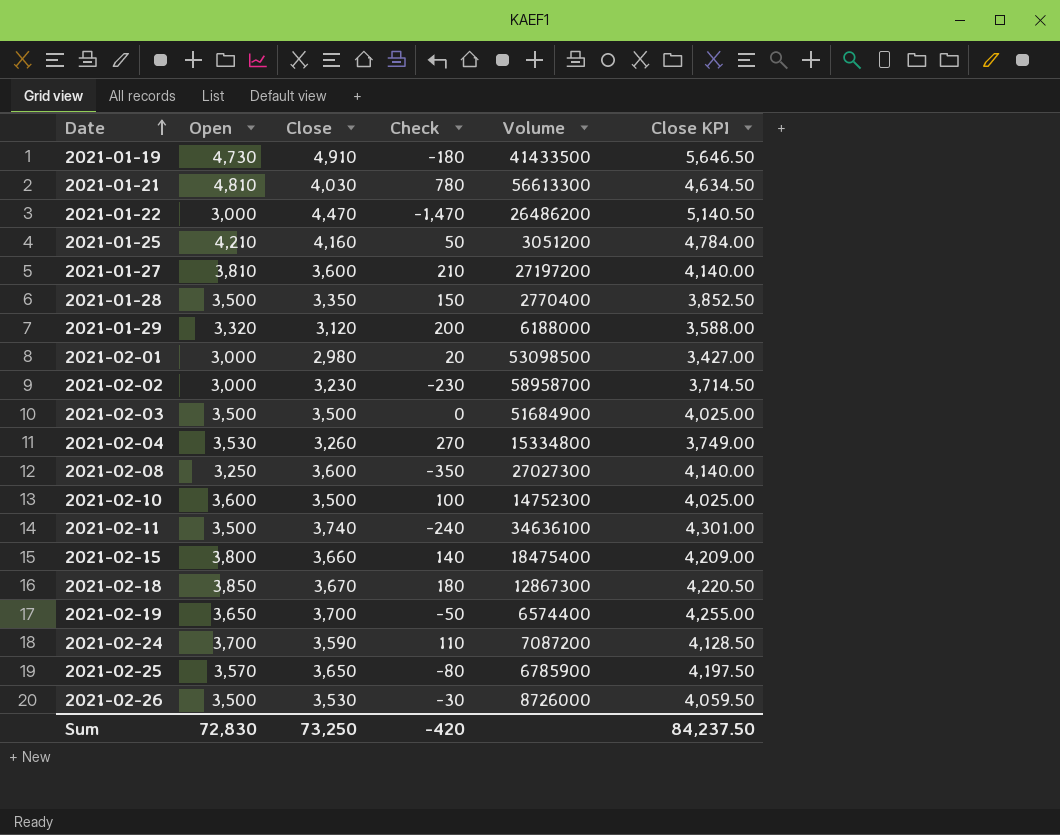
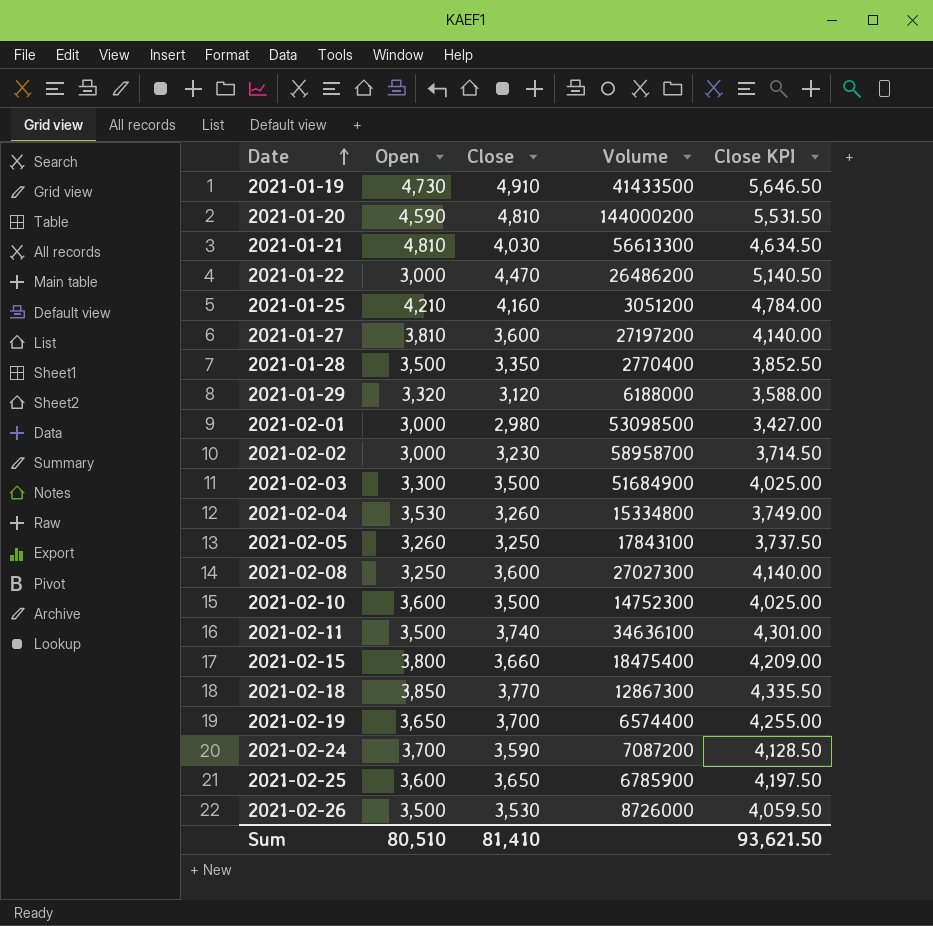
column Check | formula: [Open] - [Close] -> none
row 2021-01-20: none -> 4,590 | 4,810 | 144000200 | 5,531.50
2021-02-03 | Open: 3,500 -> 3,300
row 2021-02-05: none -> 3,260 | 3,250 | 17843100 | 3,737.50
2021-02-18 | Close: 3,670 -> 3,770
2021-02-18 | Close KPI: 4,220.50 -> 4,335.50
2021-02-25 | Open: 3,570 -> 3,600
Sum | Open: 72,830 -> 80,510
Sum | Close: 73,250 -> 81,410
Sum | Close KPI: 84,237.50 -> 93,621.50

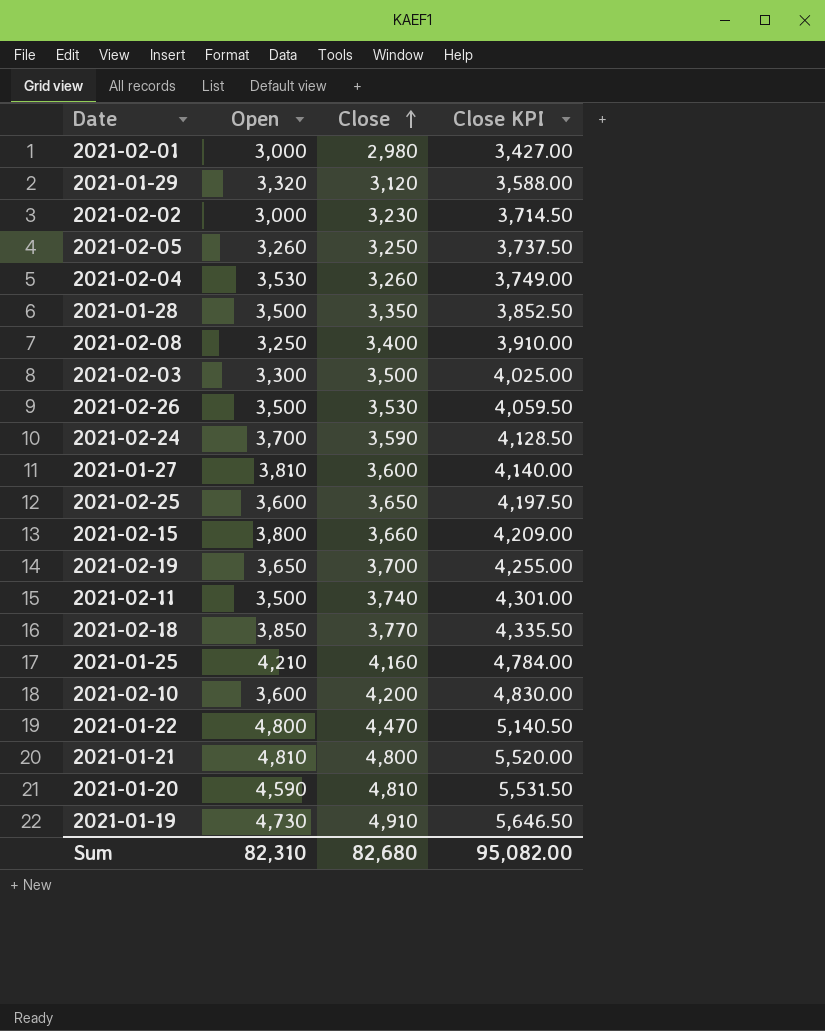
row order: Date ascending -> Close ascending
column Volume | position: 4 -> none
2021-02-08 | Close: 3,600 -> 3,400
2021-02-08 | Close KPI: 4,140.00 -> 3,910.00
2021-02-10 | Close: 3,500 -> 4,200
2021-02-10 | Close KPI: 4,025.00 -> 4,830.00
2021-01-22 | Open: 3,000 -> 4,800
2021-01-21 | Close: 4,030 -> 4,800
2021-01-21 | Close KPI: 4,634.50 -> 5,520.00
Sum | Open: 80,510 -> 82,310
Sum | Close: 81,410 -> 82,680
Sum | Close KPI: 93,621.50 -> 95,082.00

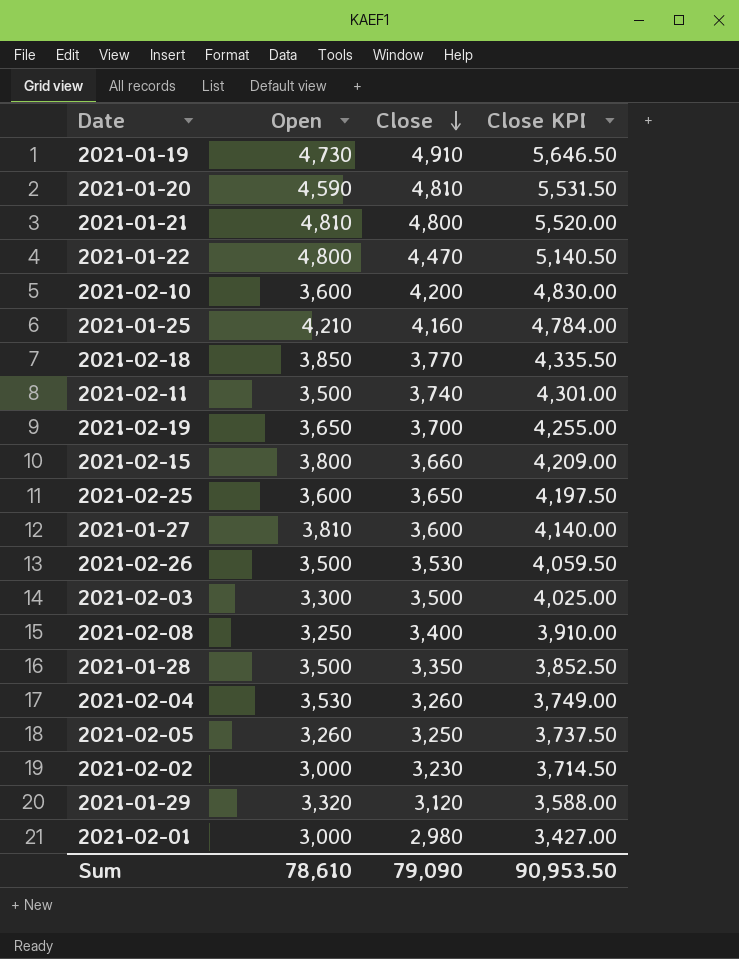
row order: Close ascending -> Close descending
row 2021-02-24: 3,700 | 3,590 | 4,128.50 -> none
Sum | Open: 82,310 -> 78,610
Sum | Close: 82,680 -> 79,090
Sum | Close KPI: 95,082.00 -> 90,953.50

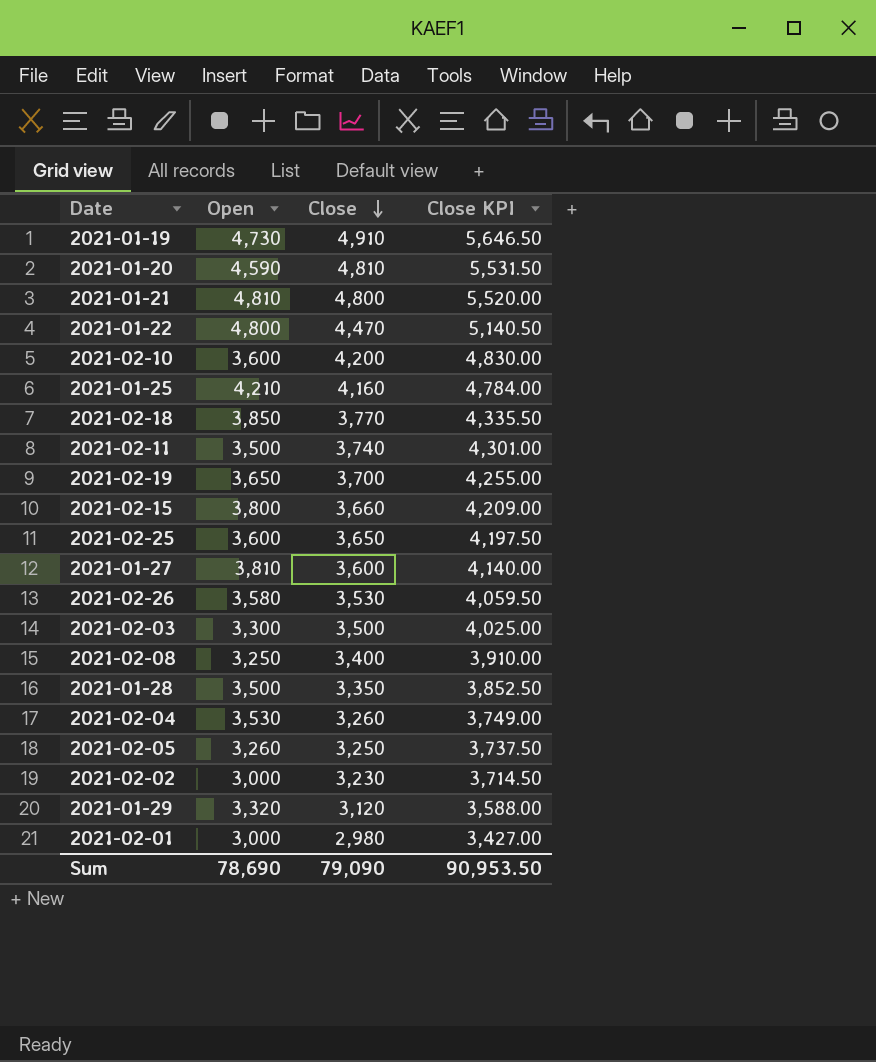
2021-02-26 | Open: 3,500 -> 3,580
Sum | Open: 78,610 -> 78,690

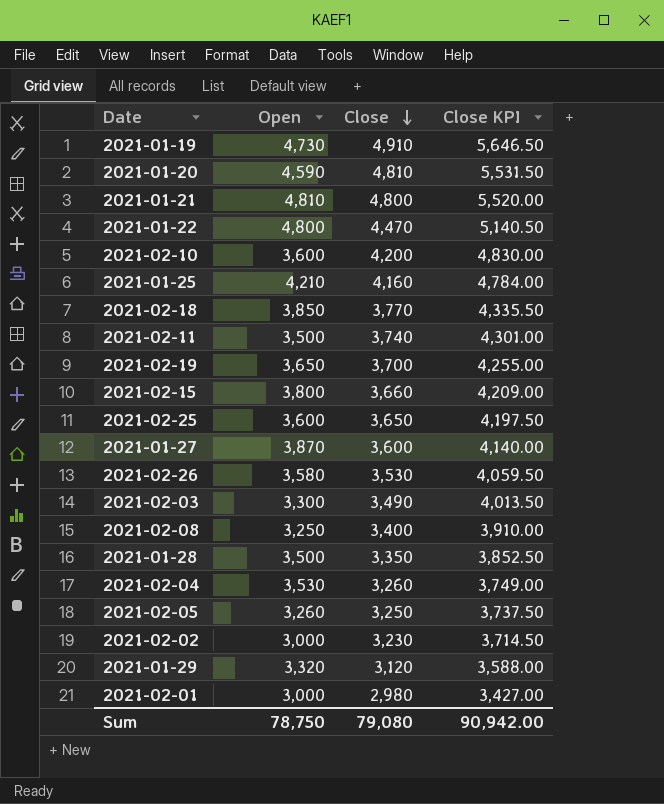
2021-01-27 | Open: 3,810 -> 3,870
2021-02-03 | Close: 3,500 -> 3,490
2021-02-03 | Close KPI: 4,025.00 -> 4,013.50
Sum | Open: 78,690 -> 78,750
Sum | Close: 79,090 -> 79,080
Sum | Close KPI: 90,953.50 -> 90,942.00

